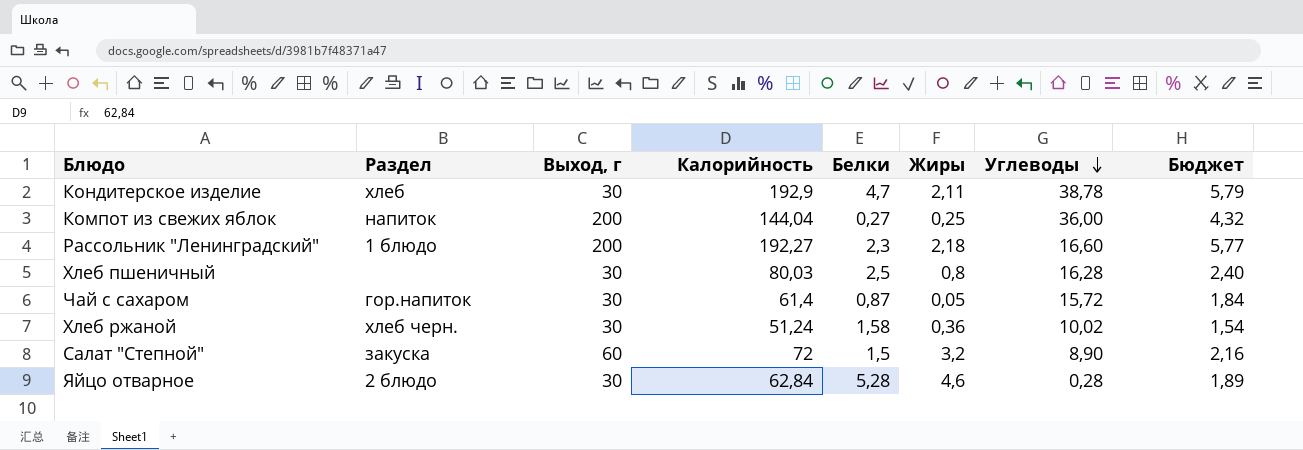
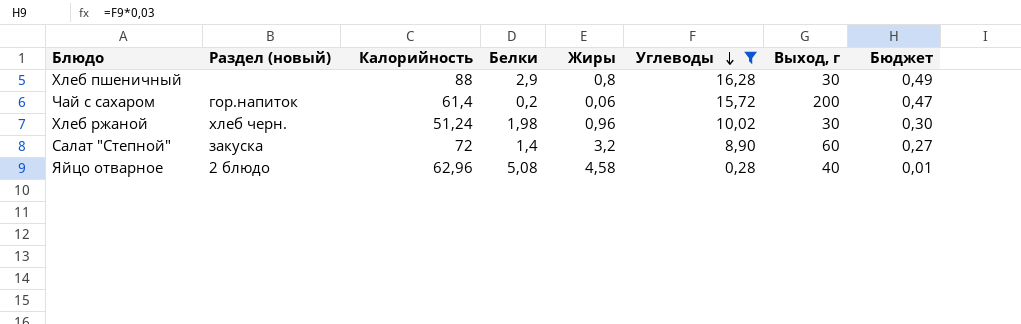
filter: none -> Углеводы <= 16,28
column name: Раздел -> Раздел (новый)
column Выход, г | position: 3 -> 7
column Бюджет | formula: [Калорийность] * 0,03 -> [Углеводы] * 0,03
Хлеб пшеничный | Калорийность: 80,03 -> 88
Хлеб пшеничный | Белки: 2,5 -> 2,9
Чай с сахаром | Белки: 0,87 -> 0,2
Чай с сахаром | Жиры: 0,05 -> 0,06
Чай с сахаром | Выход, г: 30 -> 200
Хлеб ржаной | Белки: 1,58 -> 1,98
Хлеб ржаной | Жиры: 0,36 -> 0,96
Салат "Степной" | Белки: 1,5 -> 1,4
Яйцо отварное | Калорийность: 62,84 -> 62,96
Яйцо отварное | Белки: 5,28 -> 5,08
Яйцо отварное | Жиры: 4,6 -> 4,58
Яйцо отварное | Выход, г: 30 -> 40

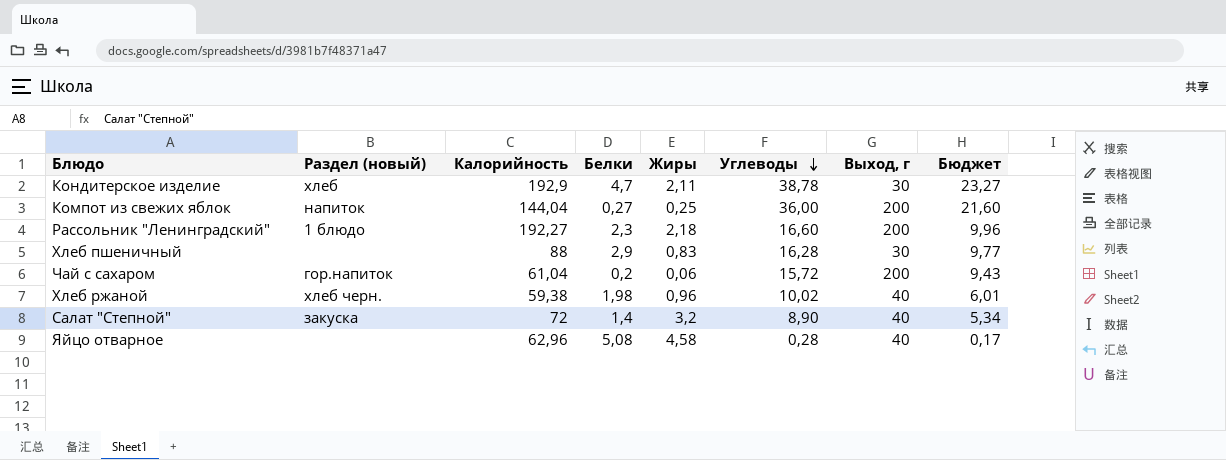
filter: Углеводы <= 16,28 -> none
column Бюджет | formula: [Углеводы] * 0,03 -> [Углеводы] * 0,6
Хлеб пшеничный | Жиры: 0,8 -> 0,83
Чай с сахаром | Калорийность: 61,4 -> 61,04
Хлеб ржаной | Калорийность: 51,24 -> 59,38
Хлеб ржаной | Выход, г: 30 -> 40
Салат "Степной" | Выход, г: 60 -> 40
Яйцо отварное | Раздел (новый): 2 блюдо -> none

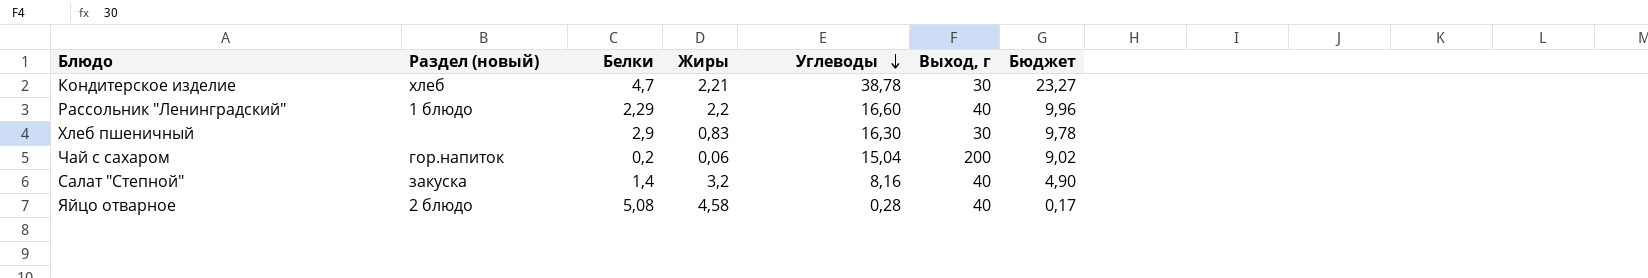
column Калорийность | position: 3 -> none
row Компот из свежих яблок: напиток | 144,04 | 0,27 | 0,25 | 36,00 | 200 | 21,60 -> none
row Хлеб ржаной: хлеб черн. | 59,38 | 1,98 | 0,96 | 10,02 | 40 | 6,01 -> none
Кондитерское изделие | Жиры: 2,11 -> 2,21
Рассольник "Ленинградский" | Белки: 2,3 -> 2,29
Рассольник "Ленинградский" | Жиры: 2,18 -> 2,2
Рассольник "Ленинградский" | Выход, г: 200 -> 40
Хлеб пшеничный | Углеводы: 16,28 -> 16,30
Хлеб пшеничный | Бюджет: 9,77 -> 9,78
Чай с сахаром | Углеводы: 15,72 -> 15,04
Чай с сахаром | Бюджет: 9,43 -> 9,02
Салат "Степной" | Углеводы: 8,90 -> 8,16
Салат "Степной" | Бюджет: 5,34 -> 4,90
Яйцо отварное | Раздел (новый): none -> 2 блюдо

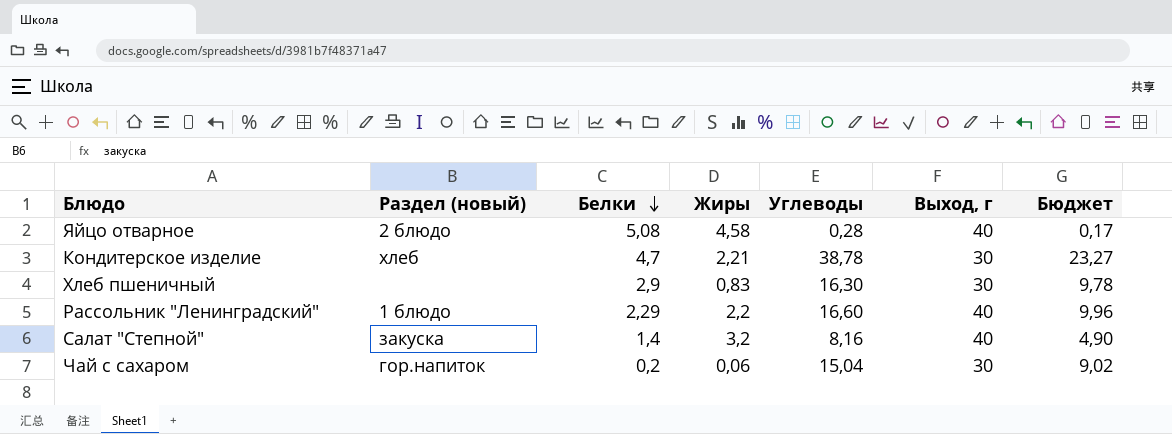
row order: Углеводы descending -> Белки descending
Чай с сахаром | Выход, г: 200 -> 30

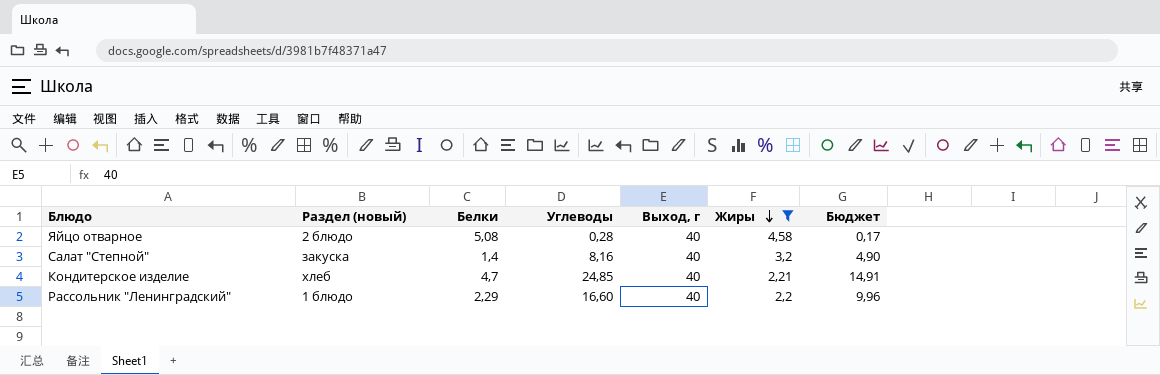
filter: none -> Жиры >= 2,2
row order: Белки descending -> Жиры descending
column Жиры | position: 4 -> 6
Кондитерское изделие | Углеводы: 38,78 -> 24,85
Кондитерское изделие | Выход, г: 30 -> 40
Кондитерское изделие | Бюджет: 23,27 -> 14,91

